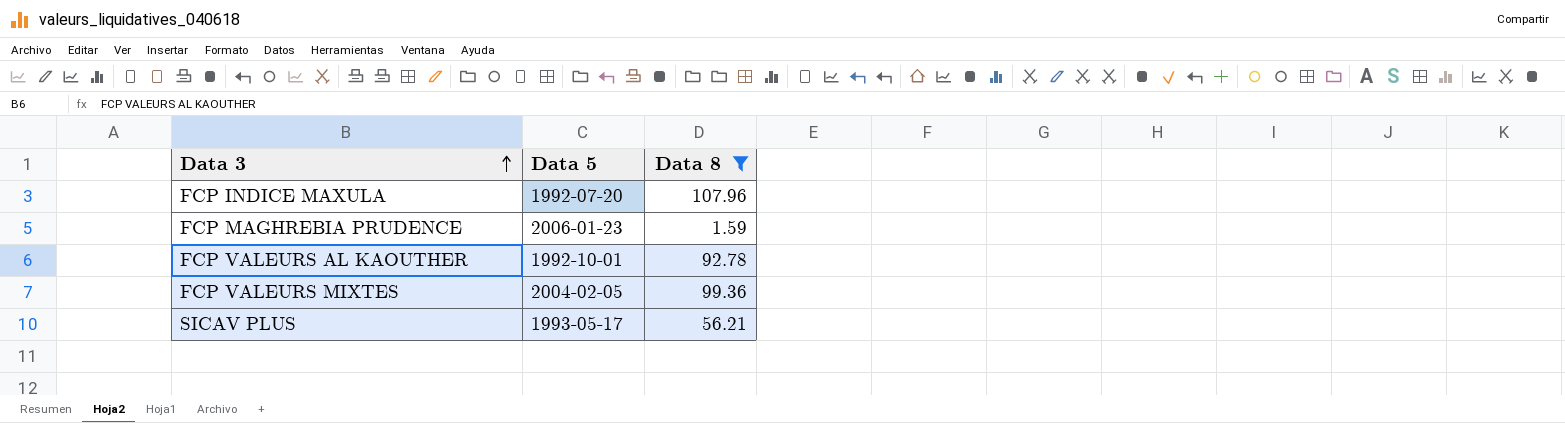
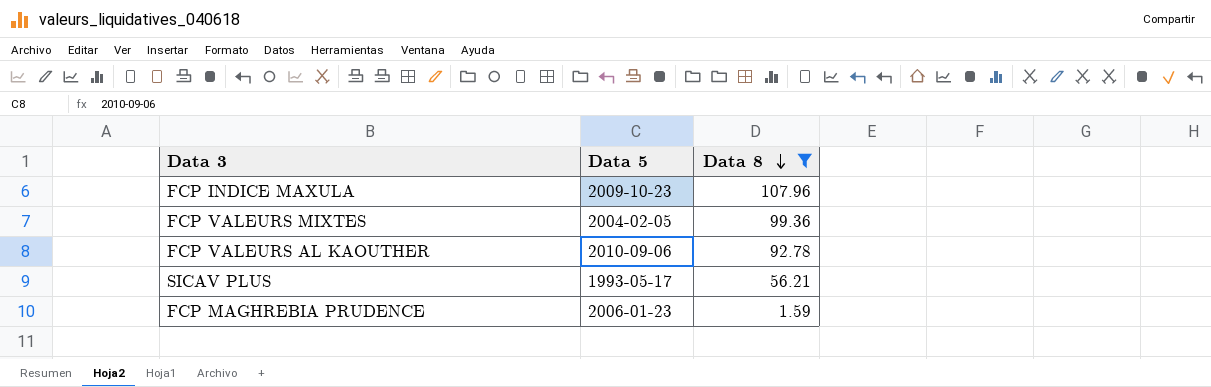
row order: Data 3 ascending -> Data 8 descending
FCP INDICE MAXULA | Data 5: 1992-07-20 -> 2009-10-23
FCP VALEURS AL KAOUTHER | Data 5: 1992-10-01 -> 2010-09-06

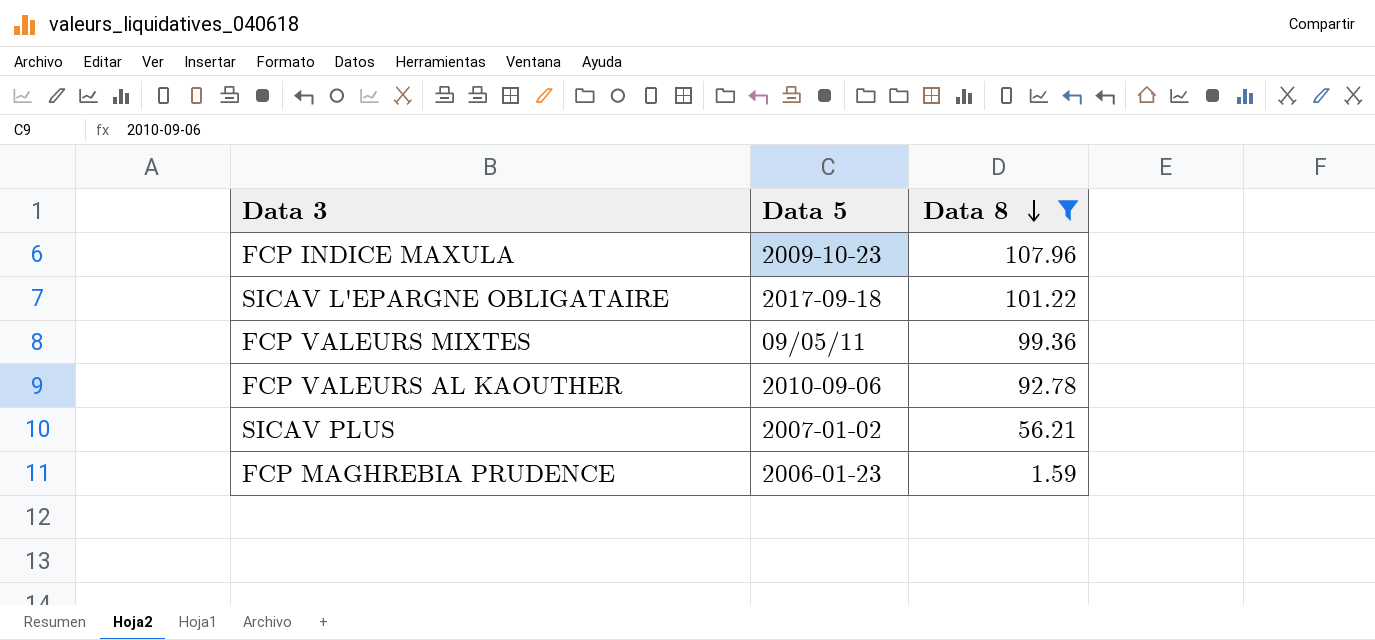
row SICAV L'EPARGNE OBLIGATAIRE: none -> 2017-09-18 | 101.22
FCP VALEURS MIXTES | Data 5: 2004-02-05 -> 09/05/11
SICAV PLUS | Data 5: 1993-05-17 -> 2007-01-02

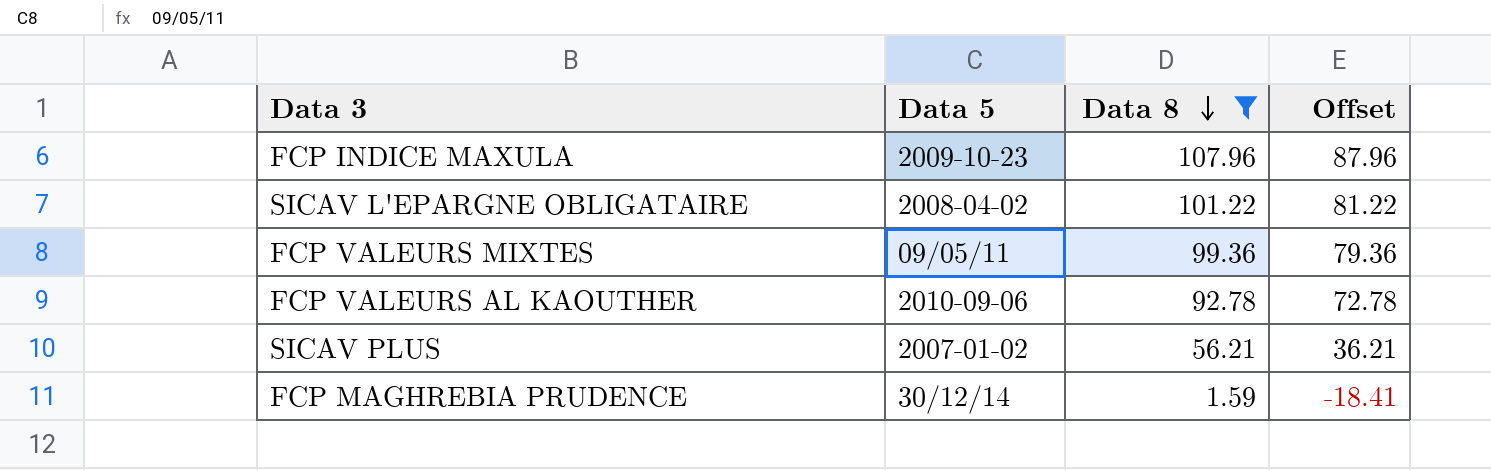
column Offset | formula: none -> [Data 8] - 20
SICAV L'EPARGNE OBLIGATAIRE | Data 5: 2017-09-18 -> 2008-04-02
FCP MAGHREBIA PRUDENCE | Data 5: 2006-01-23 -> 30/12/14

